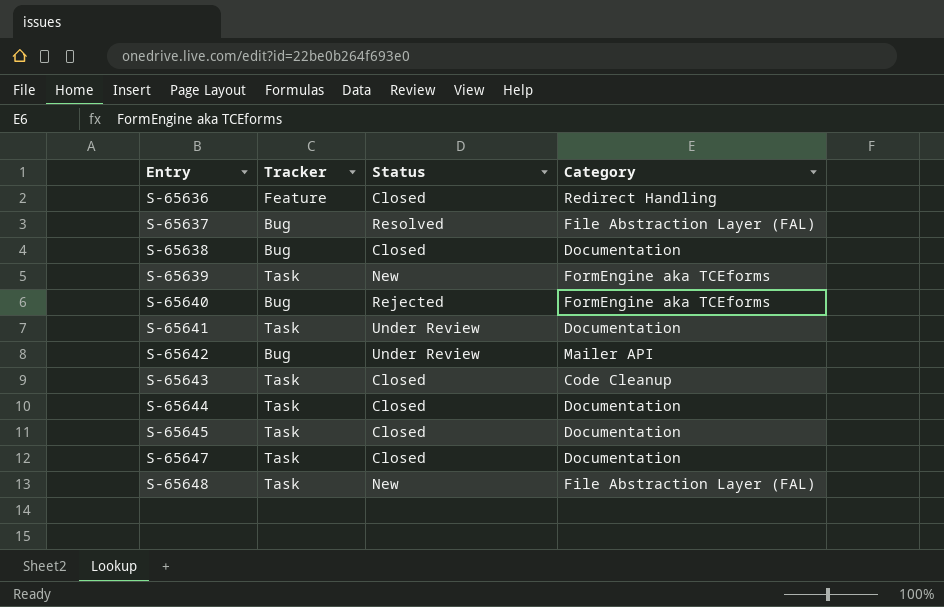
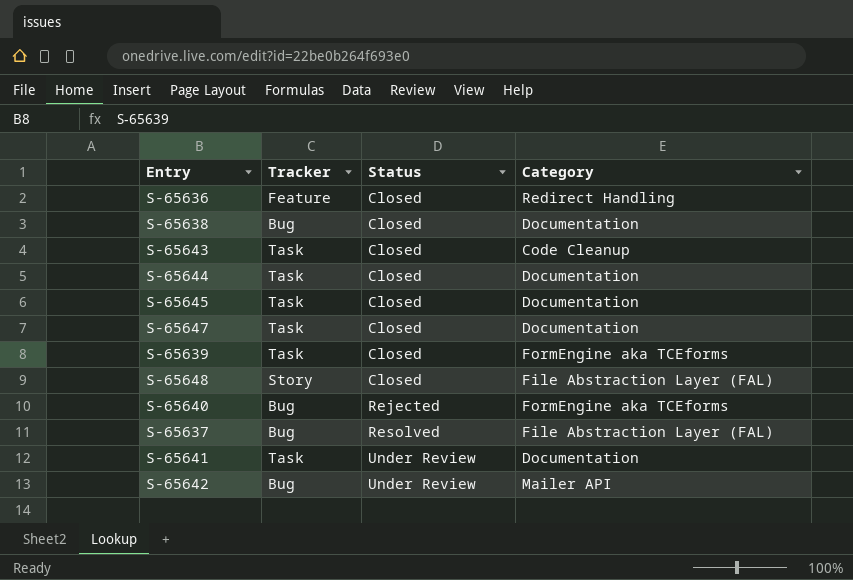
row order: Entry ascending -> Status ascending
S-65639 | Status: New -> Closed
S-65648 | Tracker: Task -> Story
S-65648 | Status: New -> Closed

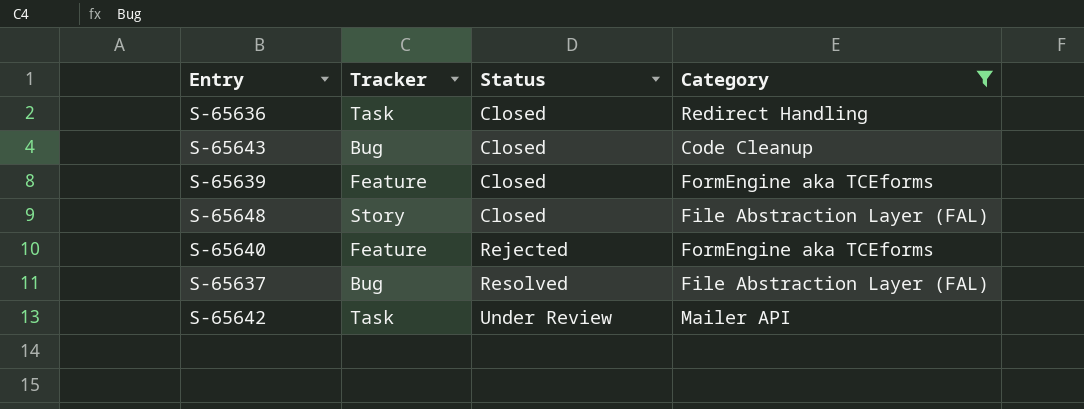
filter: none -> Category != Documentation
S-65636 | Tracker: Feature -> Task
S-65643 | Tracker: Task -> Bug
S-65639 | Tracker: Task -> Feature
S-65640 | Tracker: Bug -> Feature
S-65642 | Tracker: Bug -> Task

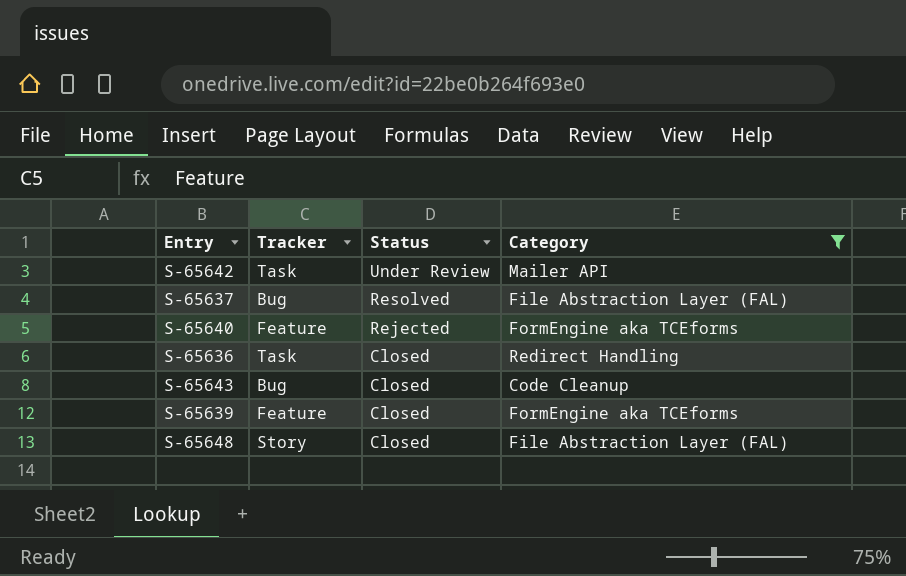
row order: Status ascending -> Status descending

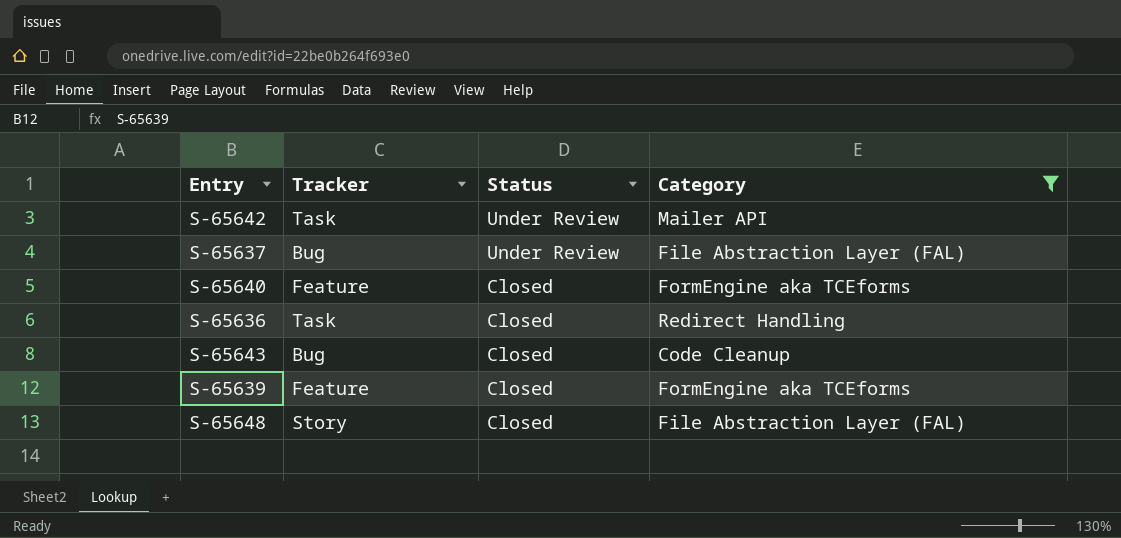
S-65637 | Status: Resolved -> Under Review
S-65640 | Status: Rejected -> Closed

